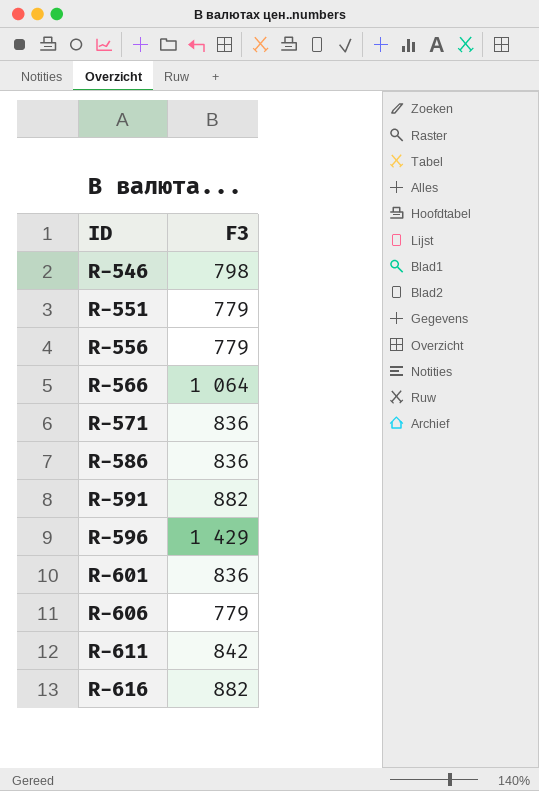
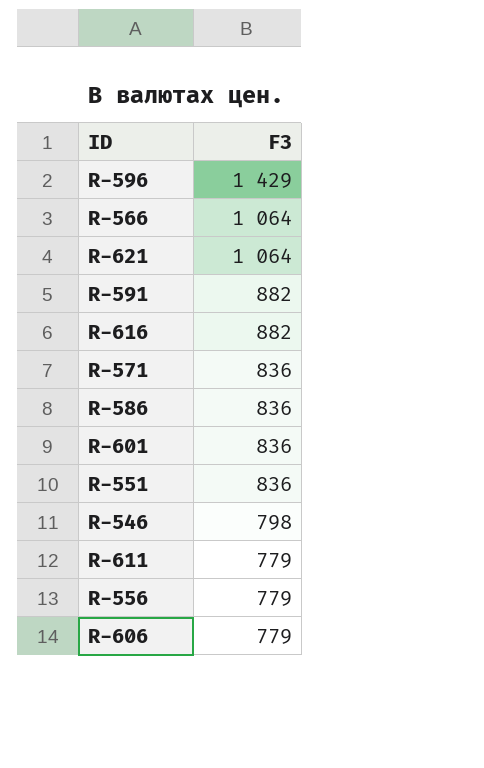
row order: ID ascending -> F3 descending
row R-621: none -> 1 064
R-551 | F3: 779 -> 836
R-611 | F3: 842 -> 779

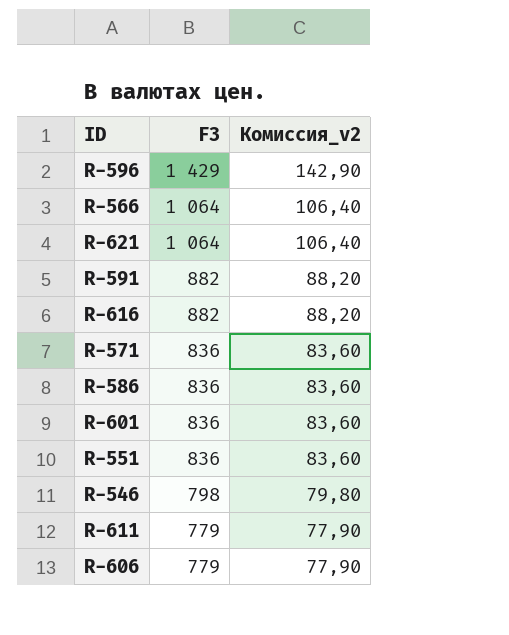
column Комиссия_v2 | formula: none -> [F3] * 0,1
row R-556: 779 -> none

